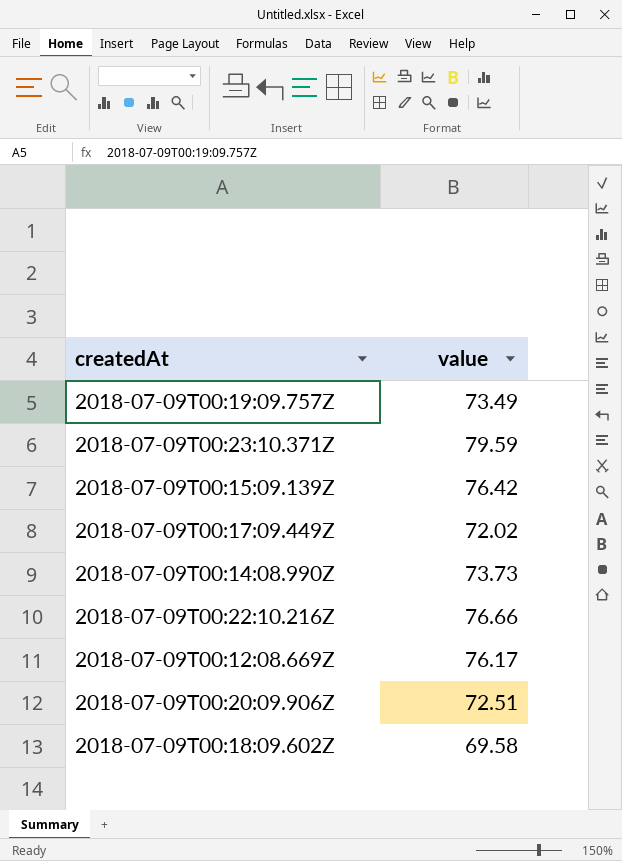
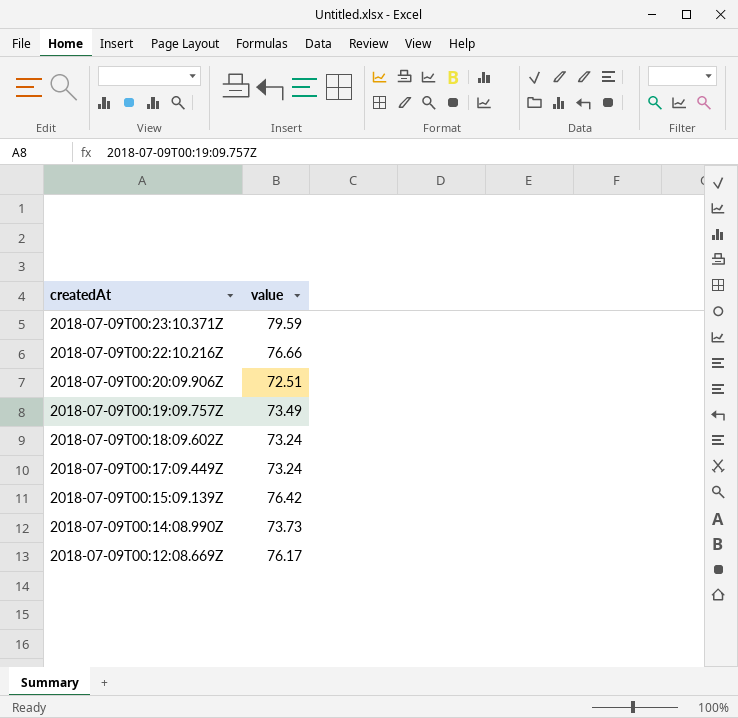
row order: none -> createdAt descending
2018-07-09T00:18:09.602Z | value: 69.58 -> 73.24
2018-07-09T00:17:09.449Z | value: 72.02 -> 73.24

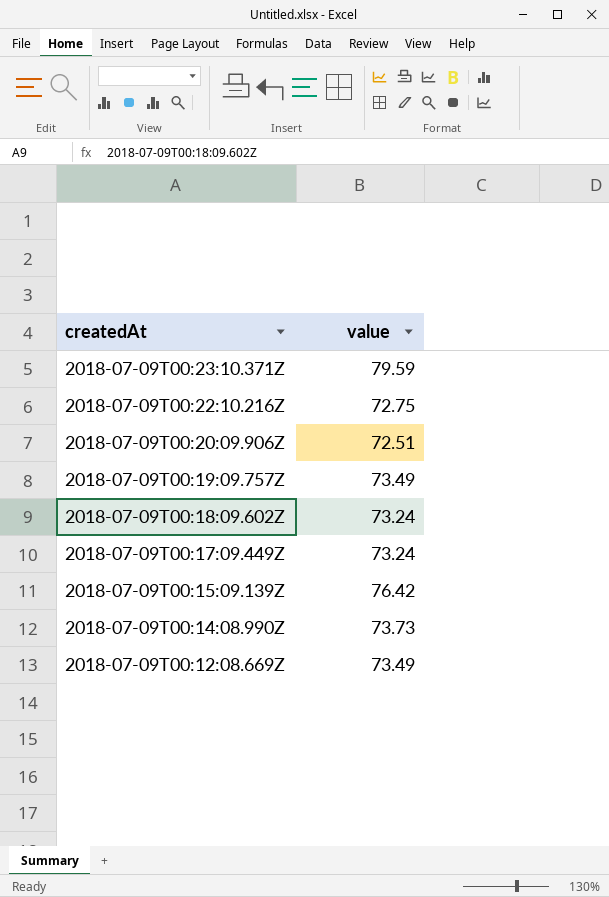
2018-07-09T00:22:10.216Z | value: 76.66 -> 72.75
2018-07-09T00:12:08.669Z | value: 76.17 -> 73.49

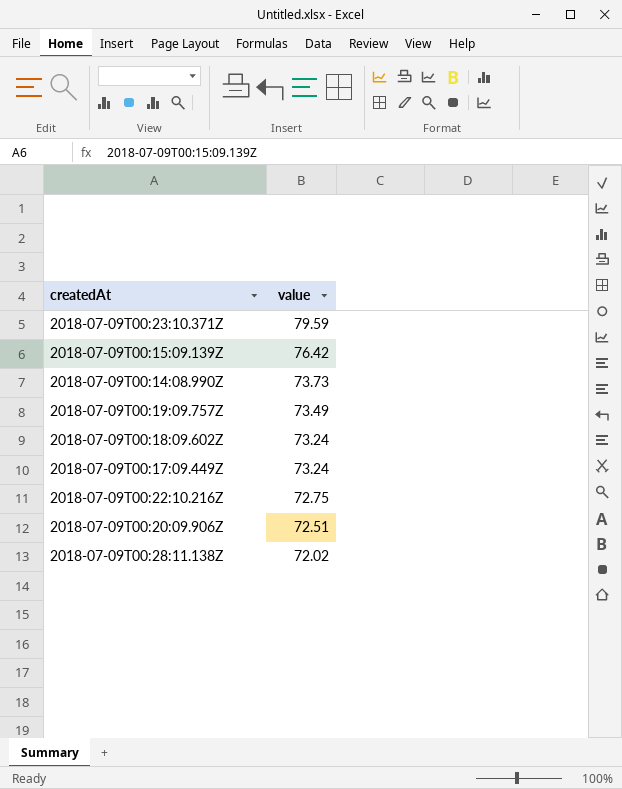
row order: createdAt descending -> value descending
row 2018-07-09T00:12:08.669Z: 73.49 -> none
row 2018-07-09T00:28:11.138Z: none -> 72.02

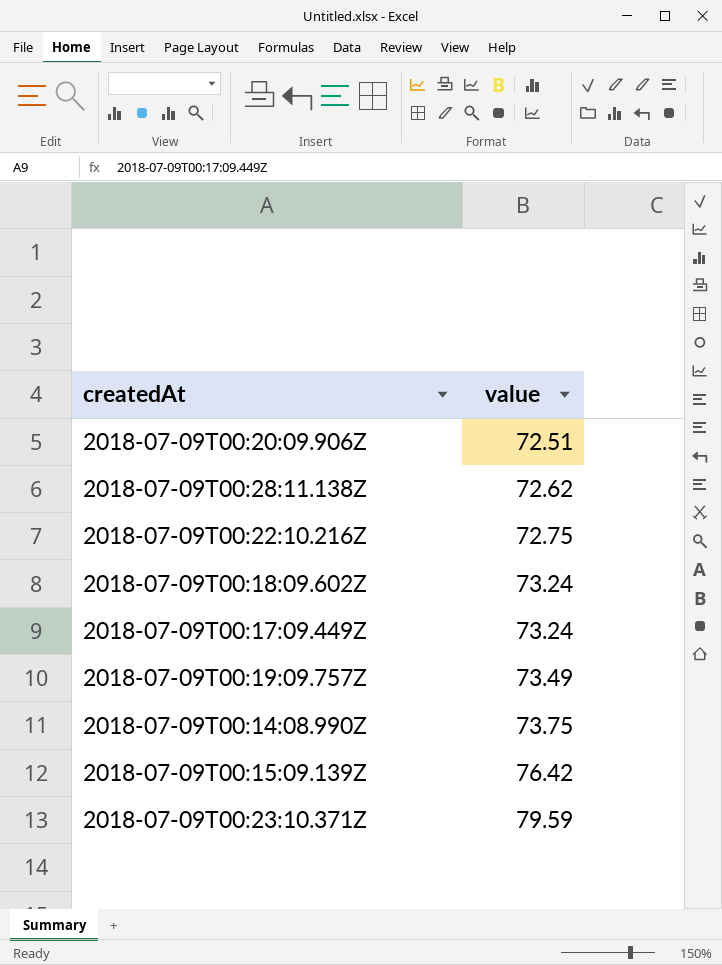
row order: value descending -> value ascending
2018-07-09T00:28:11.138Z | value: 72.02 -> 72.62
2018-07-09T00:14:08.990Z | value: 73.73 -> 73.75

